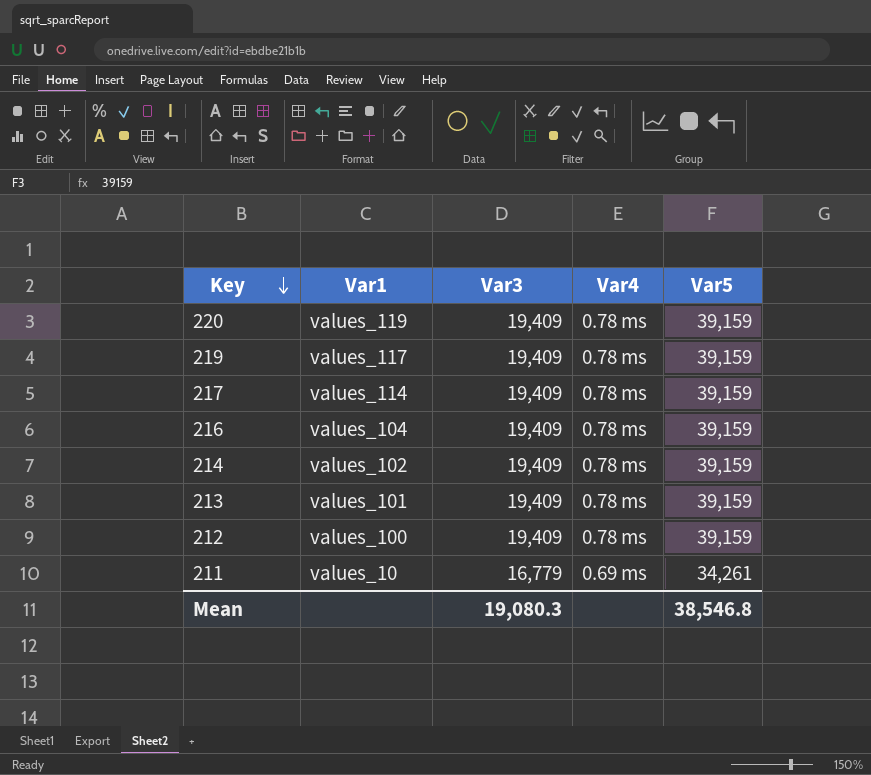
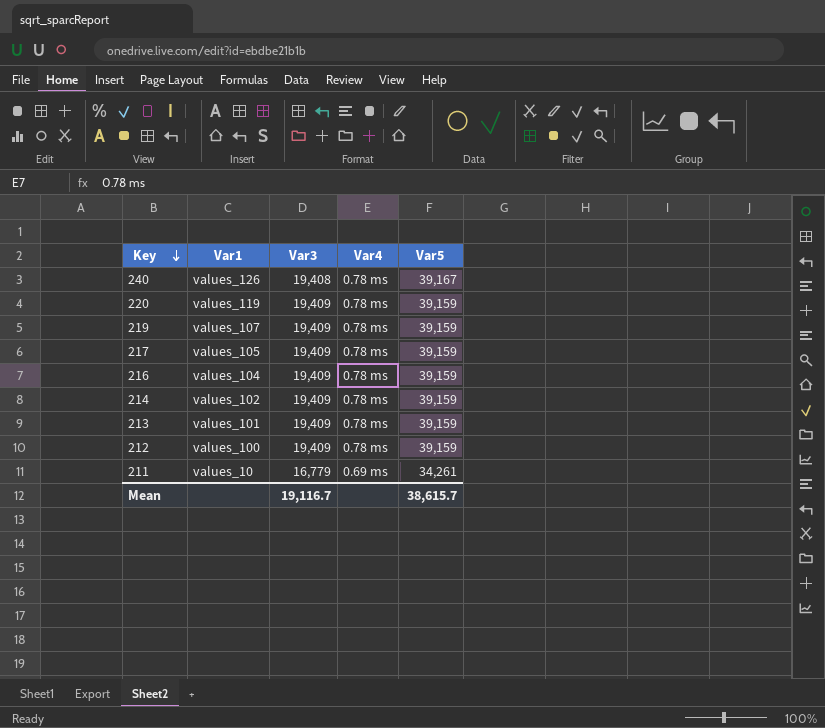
row 240: none -> values_126 | 19,408 | 0.78 ms | 39,167
219 | Var1: values_117 -> values_107
217 | Var1: values_114 -> values_105
Mean | Var3: 19,080.3 -> 19,116.7
Mean | Var5: 38,546.8 -> 38,615.7

